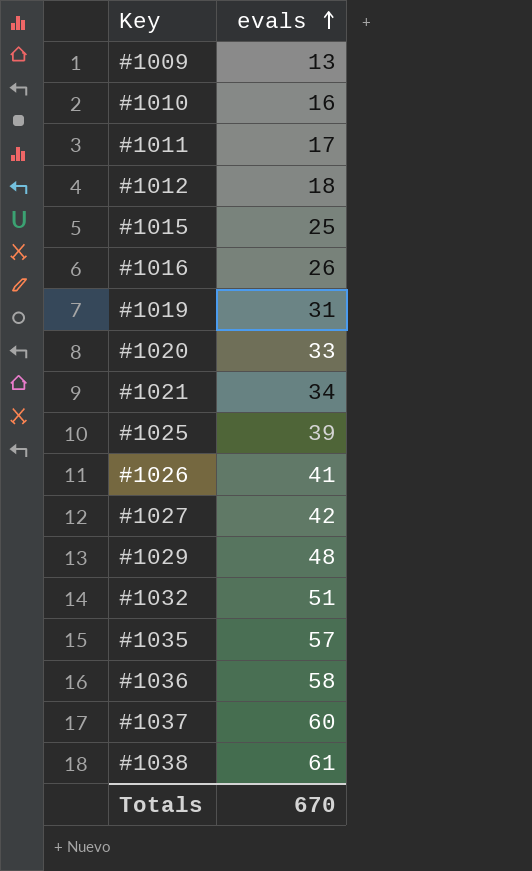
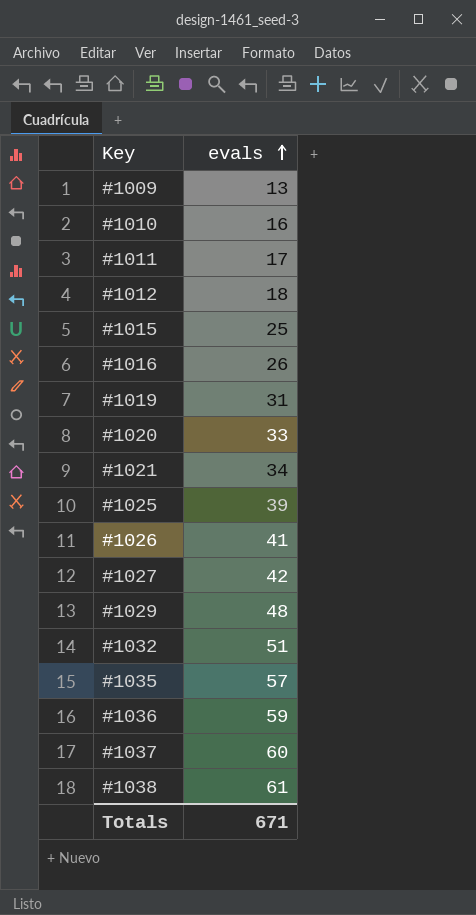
#1036 | evals: 58 -> 59
Totals | evals: 670 -> 671

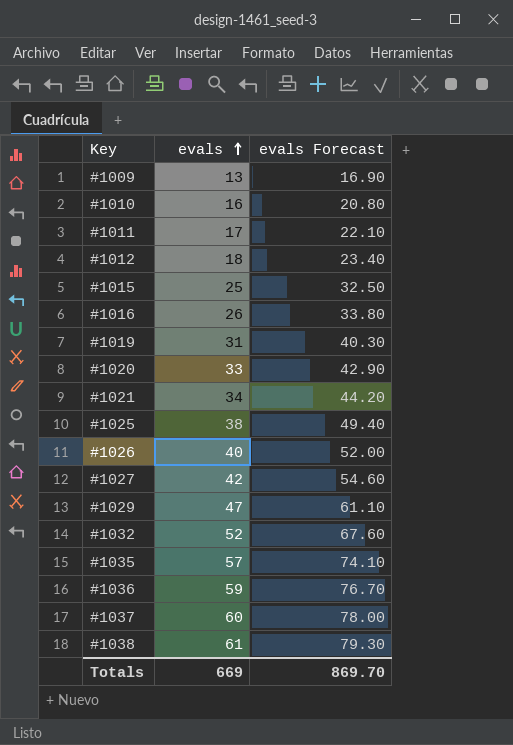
column evals Forecast | formula: none -> [evals] * 1.3
#1025 | evals: 39 -> 38
#1026 | evals: 41 -> 40
#1029 | evals: 48 -> 47
#1032 | evals: 51 -> 52
Totals | evals: 671 -> 669

